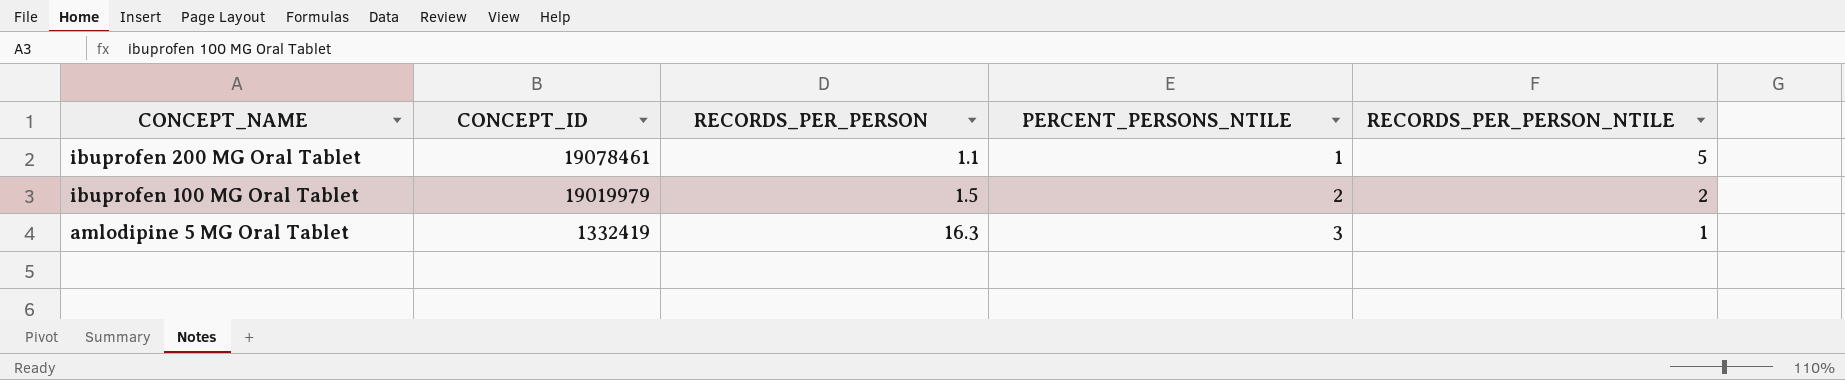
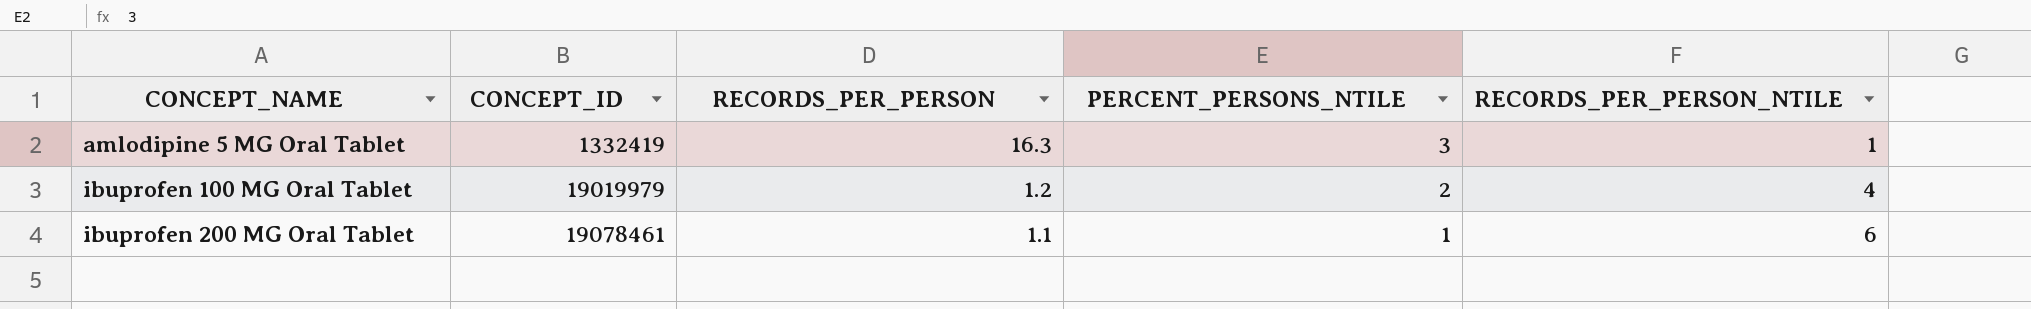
row order: CONCEPT_NAME descending -> CONCEPT_NAME ascending
ibuprofen 100 MG Oral Tablet | RECORDS_PER_PERSON: 1.5 -> 1.2
ibuprofen 100 MG Oral Tablet | RECORDS_PER_PERSON_NTILE: 2 -> 4
ibuprofen 200 MG Oral Tablet | RECORDS_PER_PERSON_NTILE: 5 -> 6

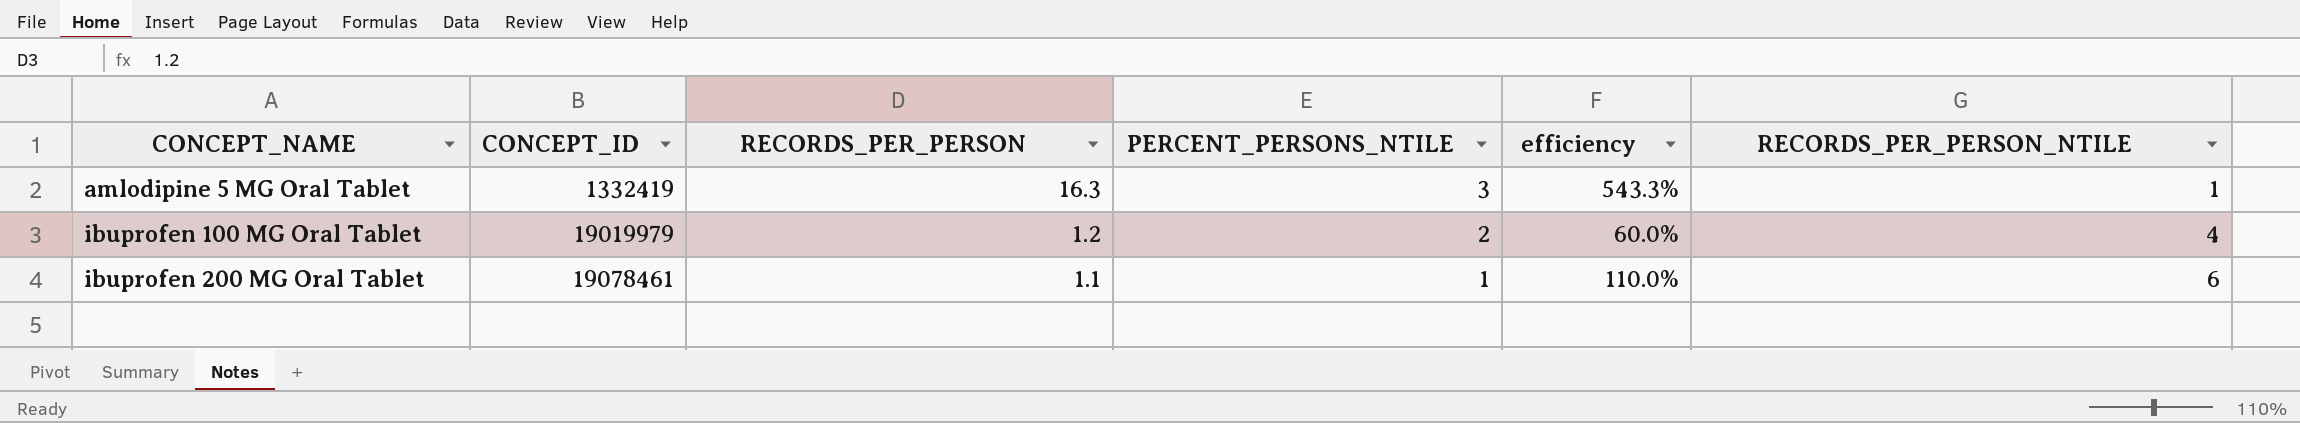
column efficiency | formula: none -> [RECORDS_PER_PERSON] / [PERCENT_PERSONS_NTILE]

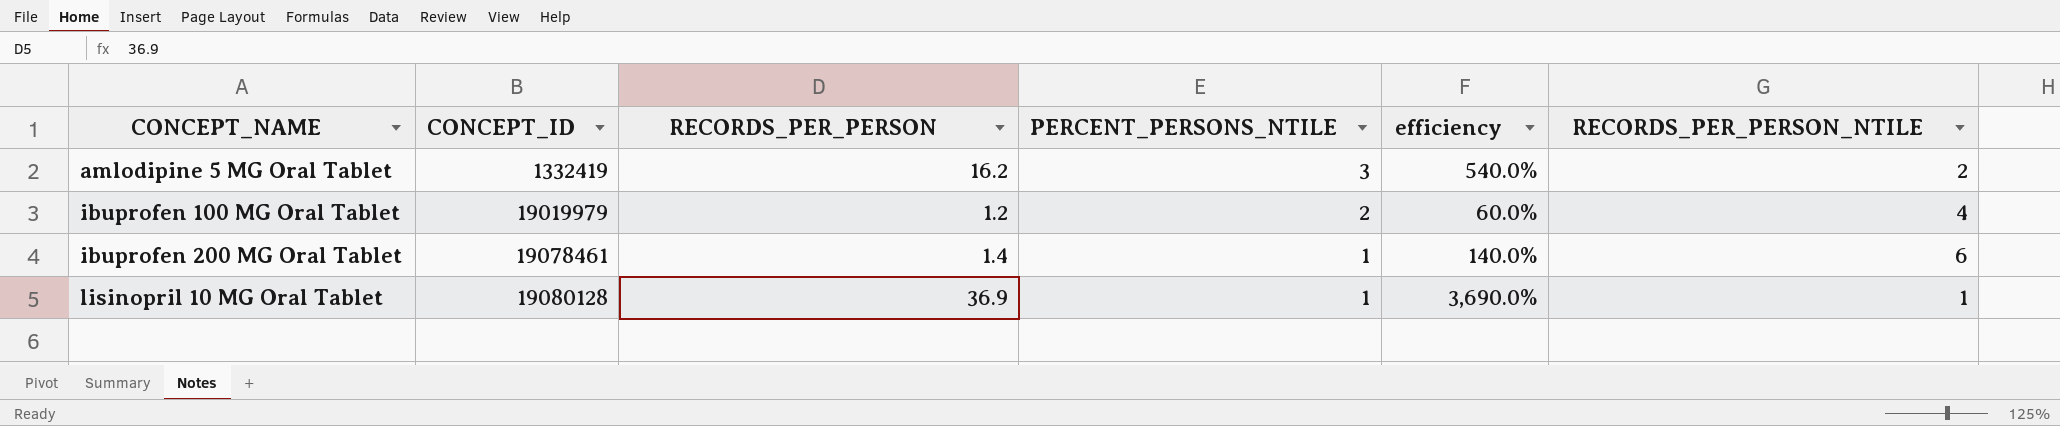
amlodipine 5 MG Oral Tablet | RECORDS_PER_PERSON: 16.3 -> 16.2
amlodipine 5 MG Oral Tablet | efficiency: 543.3% -> 540.0%
amlodipine 5 MG Oral Tablet | RECORDS_PER_PERSON_NTILE: 1 -> 2
ibuprofen 200 MG Oral Tablet | RECORDS_PER_PERSON: 1.1 -> 1.4
ibuprofen 200 MG Oral Tablet | efficiency: 110.0% -> 140.0%
row lisinopril 10 MG Oral Tablet: none -> 19080128 | 36.9 | 1 | 3,690.0% | 1

